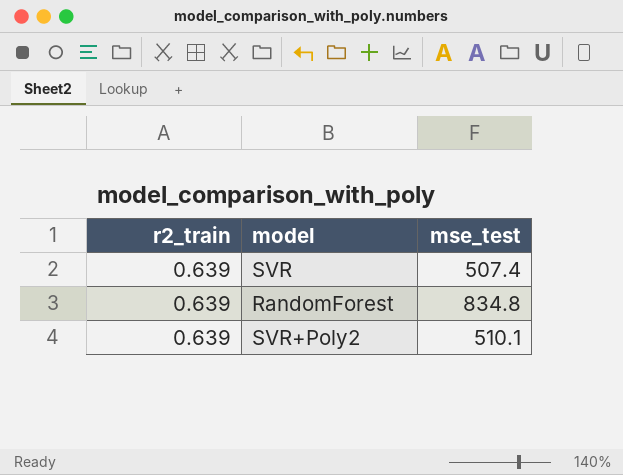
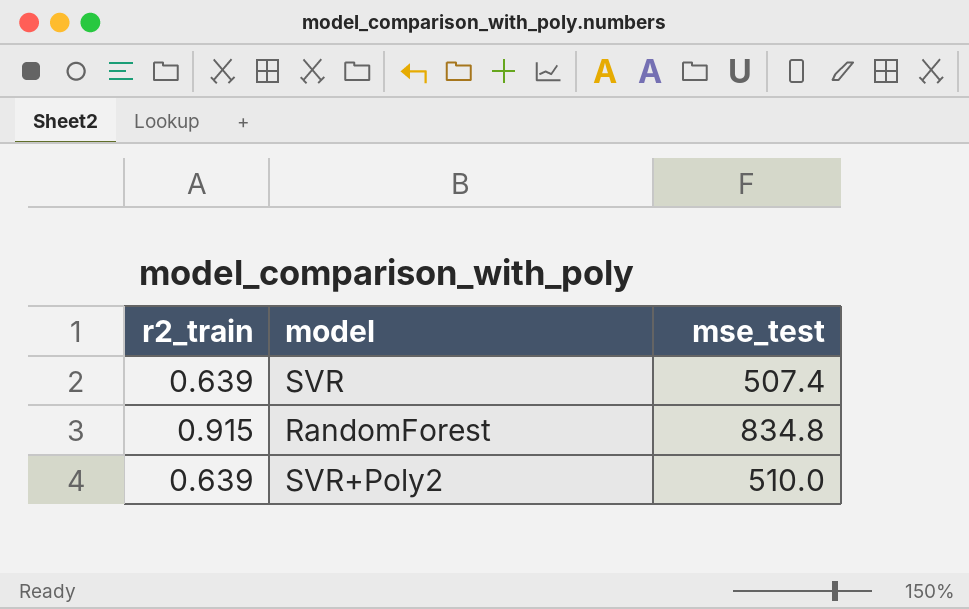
RandomForest | r2_train: 0.639 -> 0.915
SVR+Poly2 | mse_test: 510.1 -> 510.0

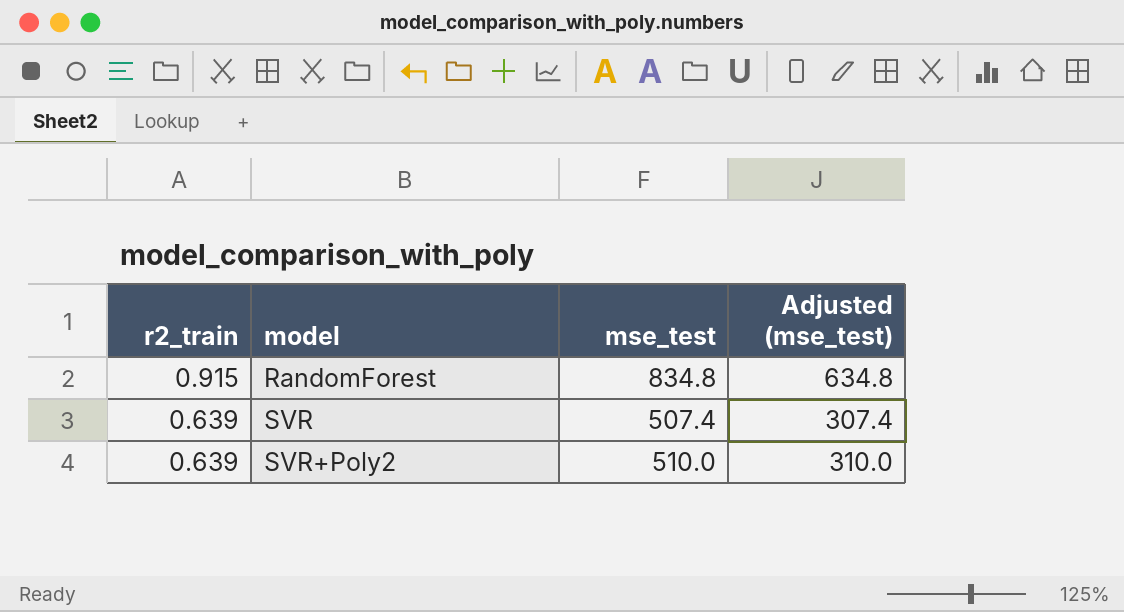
row order: none -> r2_train descending
column Adjusted (mse_test) | formula: none -> [mse_test] - 200

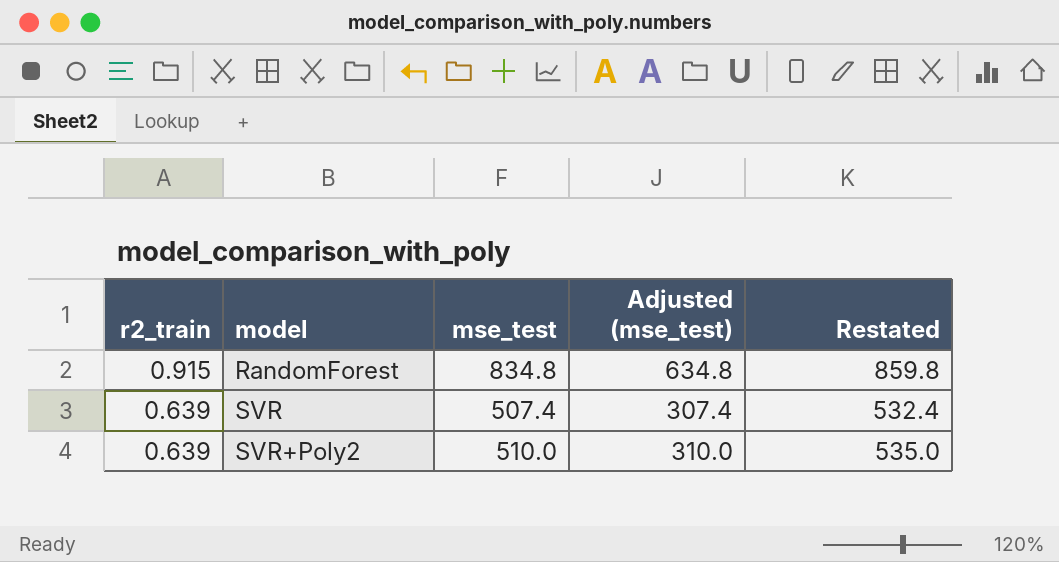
column Restated | formula: none -> [mse_test] + 25

